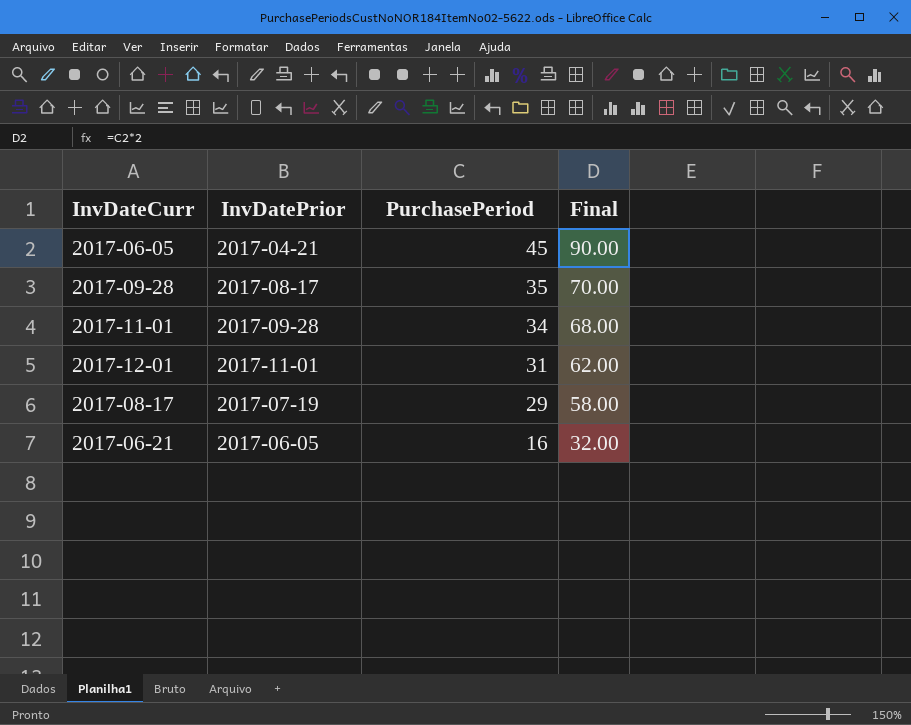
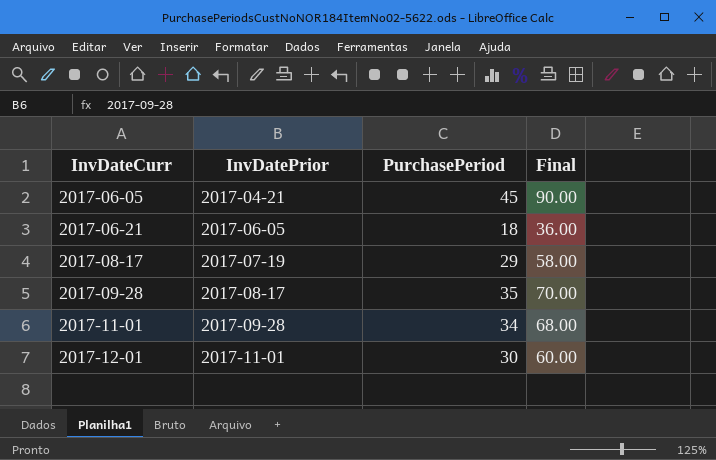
row order: PurchasePeriod descending -> InvDateCurr ascending
2017-06-21 | PurchasePeriod: 16 -> 18
2017-06-21 | Final: 32.00 -> 36.00
2017-12-01 | PurchasePeriod: 31 -> 30
2017-12-01 | Final: 62.00 -> 60.00

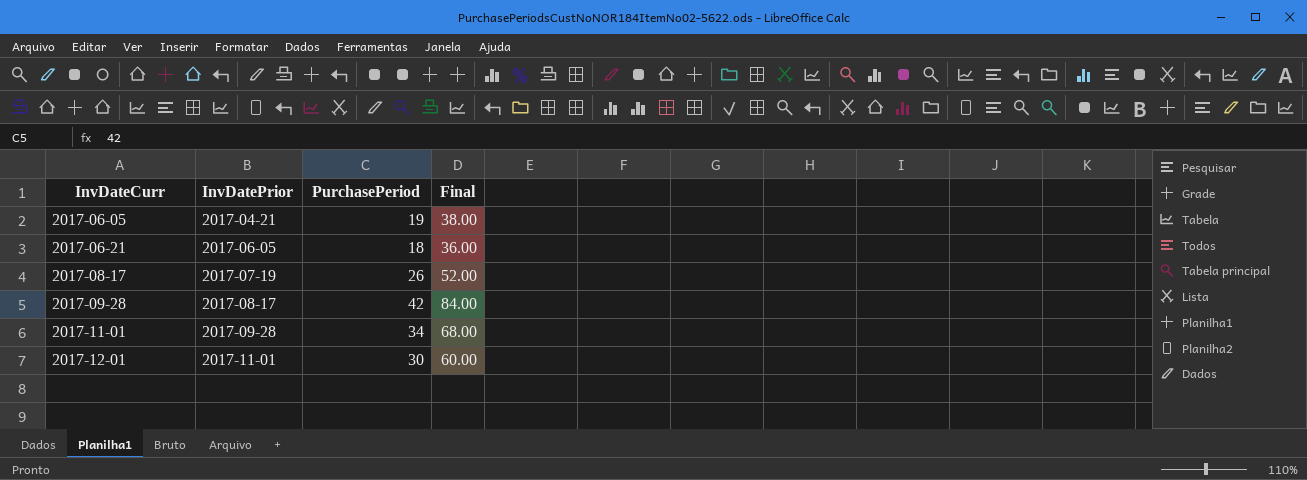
2017-06-05 | PurchasePeriod: 45 -> 19
2017-06-05 | Final: 90.00 -> 38.00
2017-08-17 | PurchasePeriod: 29 -> 26
2017-08-17 | Final: 58.00 -> 52.00
2017-09-28 | PurchasePeriod: 35 -> 42
2017-09-28 | Final: 70.00 -> 84.00

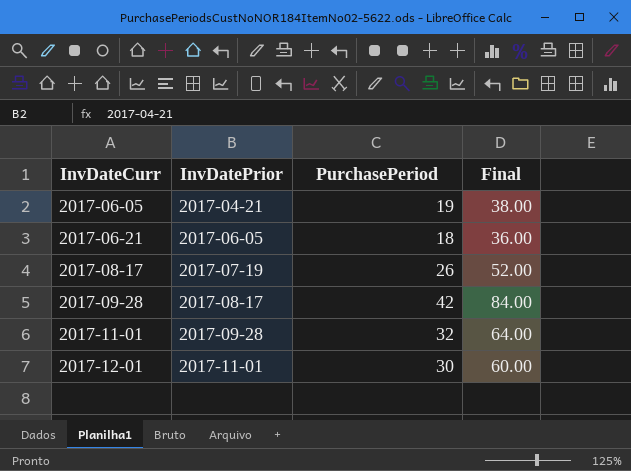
2017-11-01 | PurchasePeriod: 34 -> 32
2017-11-01 | Final: 68.00 -> 64.00

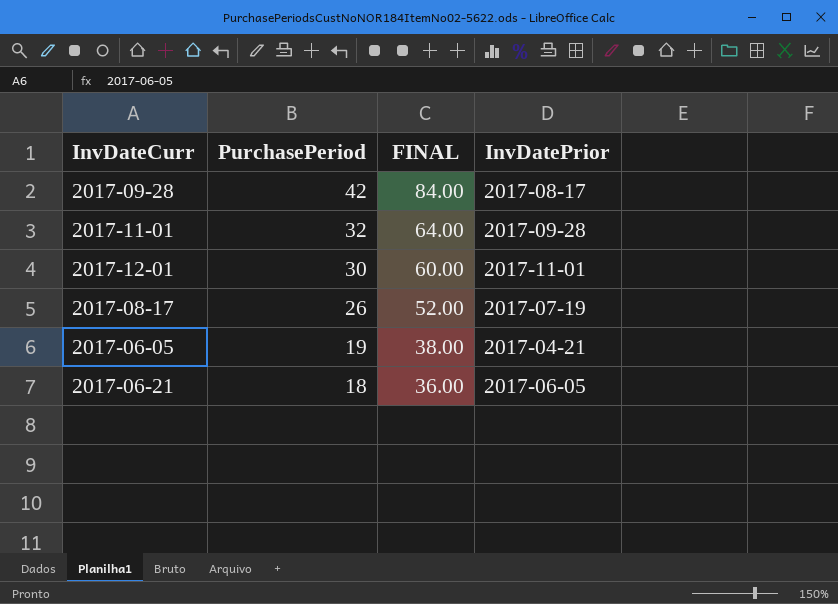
row order: InvDateCurr ascending -> PurchasePeriod descending
column name: Final -> FINAL
column InvDatePrior | position: 2 -> 4

